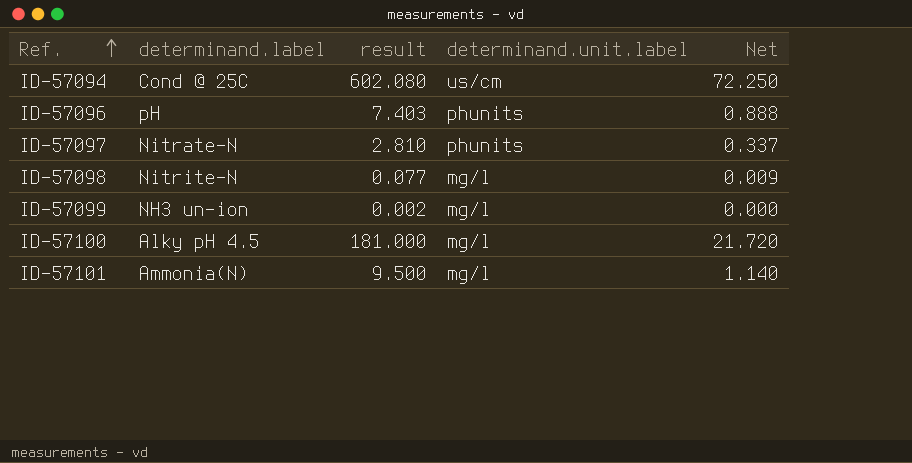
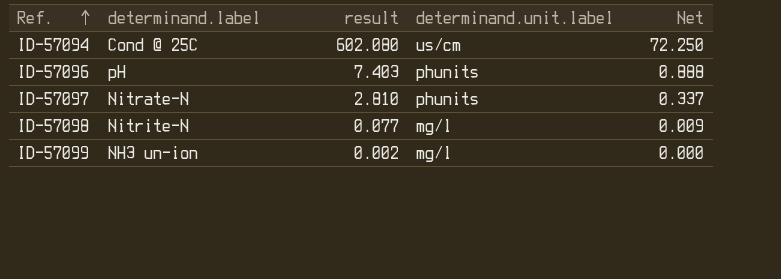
row ID-57100: Alky pH 4.5 | 181.000 | mg/l | 21.720 -> none
row ID-57101: Ammonia(N) | 9.500 | mg/l | 1.140 -> none

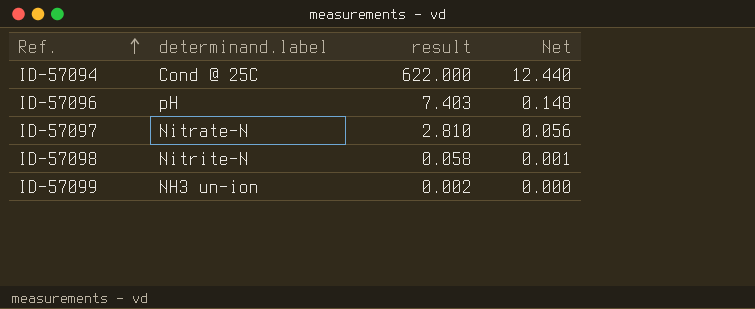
column determinand.unit.label | position: 4 -> none
column Net | formula: [result] * 0.12 -> [result] * 0.02
ID-57094 | result: 602.080 -> 622.000
ID-57098 | result: 0.077 -> 0.058

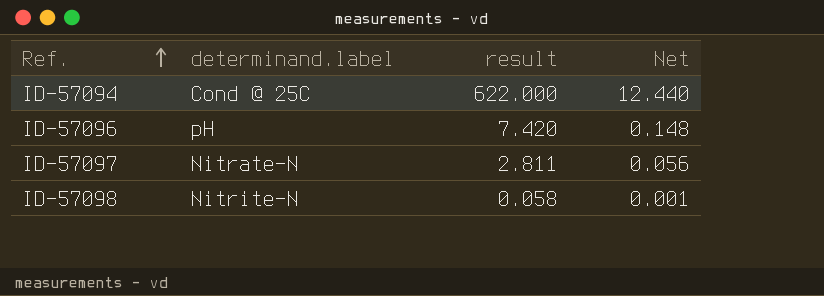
row ID-57099: NH3 un-ion | 0.002 | 0.000 -> none
ID-57096 | result: 7.403 -> 7.420
ID-57097 | result: 2.810 -> 2.811

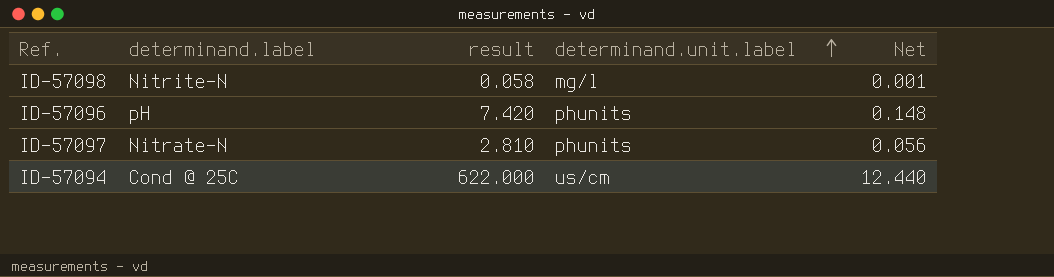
row order: Ref. ascending -> determinand.unit.label ascending
column determinand.unit.label | position: none -> 4
ID-57097 | result: 2.811 -> 2.810

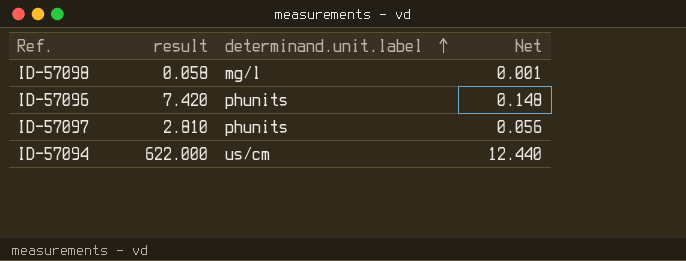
column determinand.label | position: 2 -> none

